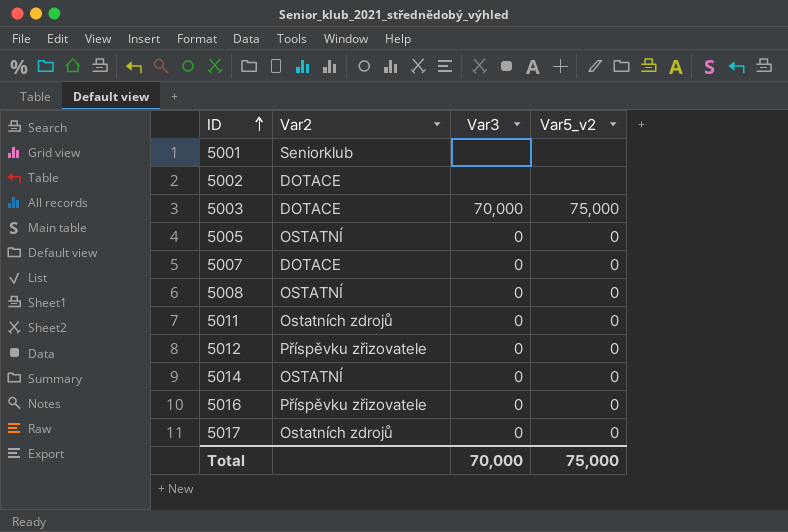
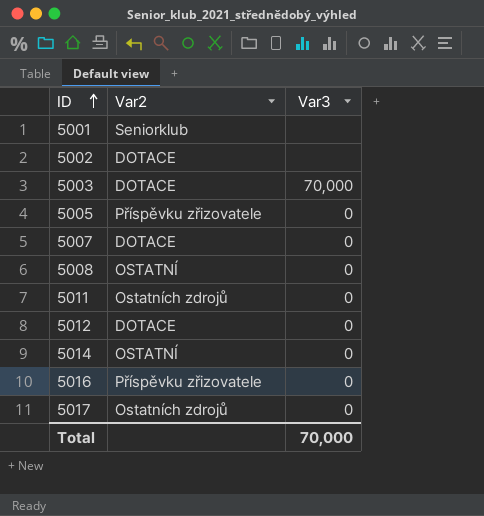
column Var5_v2 | position: 4 -> none
5005 | Var2: OSTATNÍ -> Příspěvku zřizovatele
5012 | Var2: Příspěvku zřizovatele -> DOTACE

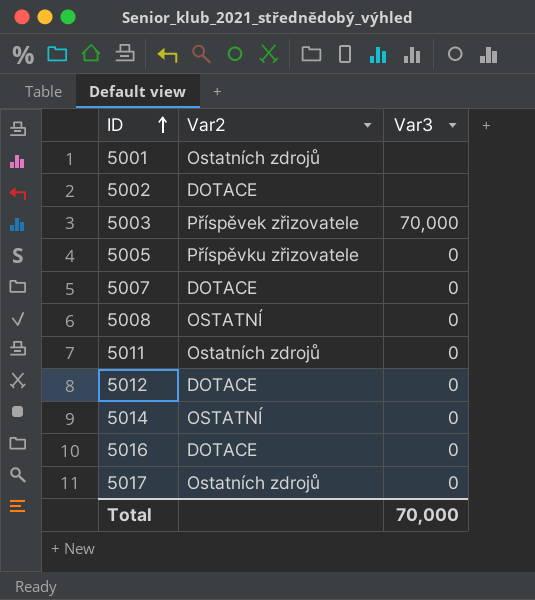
5001 | Var2: Seniorklub -> Ostatních zdrojů
5003 | Var2: DOTACE -> Příspěvek zřizovatele
5016 | Var2: Příspěvku zřizovatele -> DOTACE

